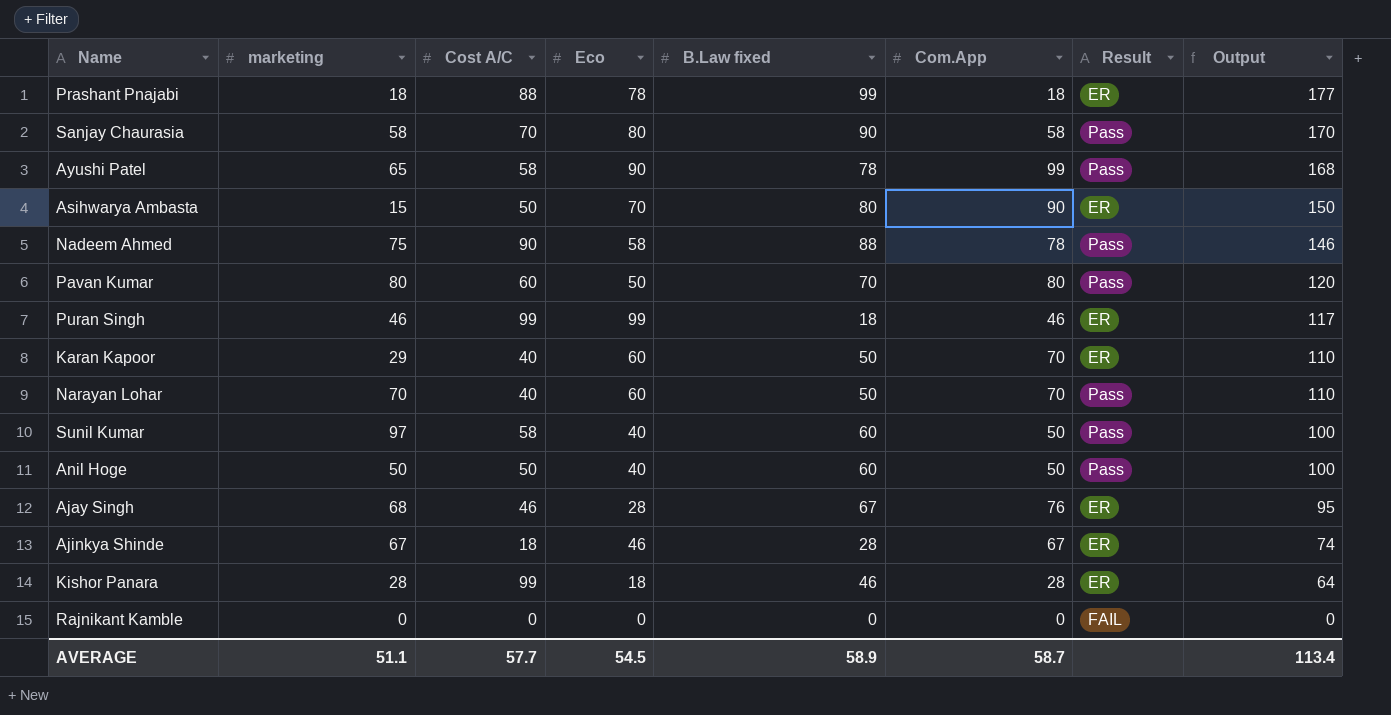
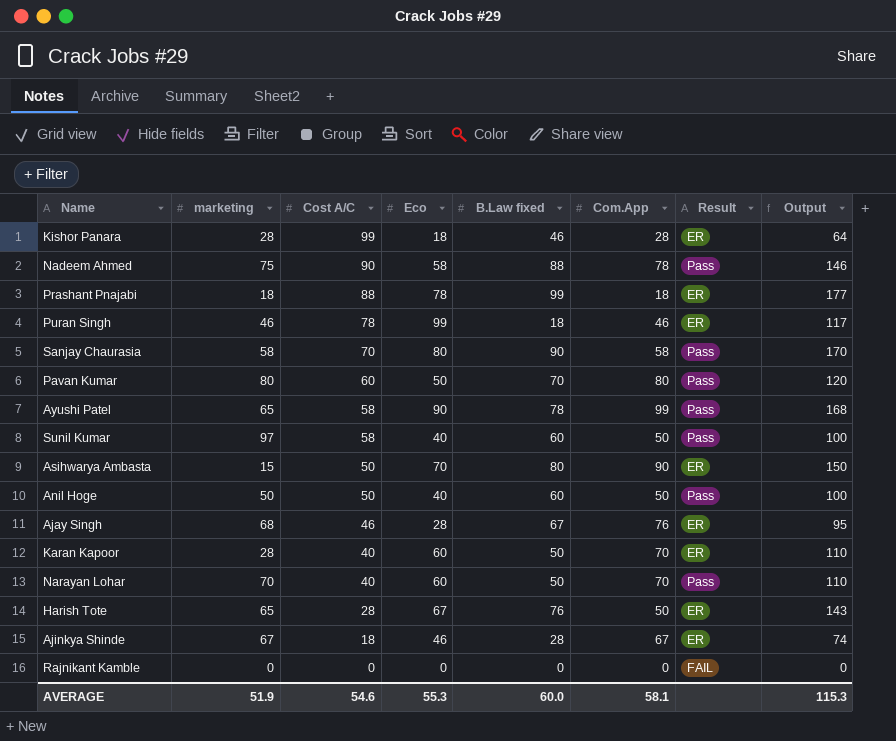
row order: Output descending -> Cost A/C descending
Puran Singh | Cost A/C: 99 -> 78
Karan Kapoor | marketing: 29 -> 28
row Harish Tote: none -> 65 | 28 | 67 | 76 | 50 | ER | 143
AVERAGE | marketing: 51.1 -> 51.9
AVERAGE | Cost A/C: 57.7 -> 54.6
AVERAGE | Eco: 54.5 -> 55.3
AVERAGE | B.Law fixed: 58.9 -> 60.0
AVERAGE | Com.App: 58.7 -> 58.1
AVERAGE | Output: 113.4 -> 115.3

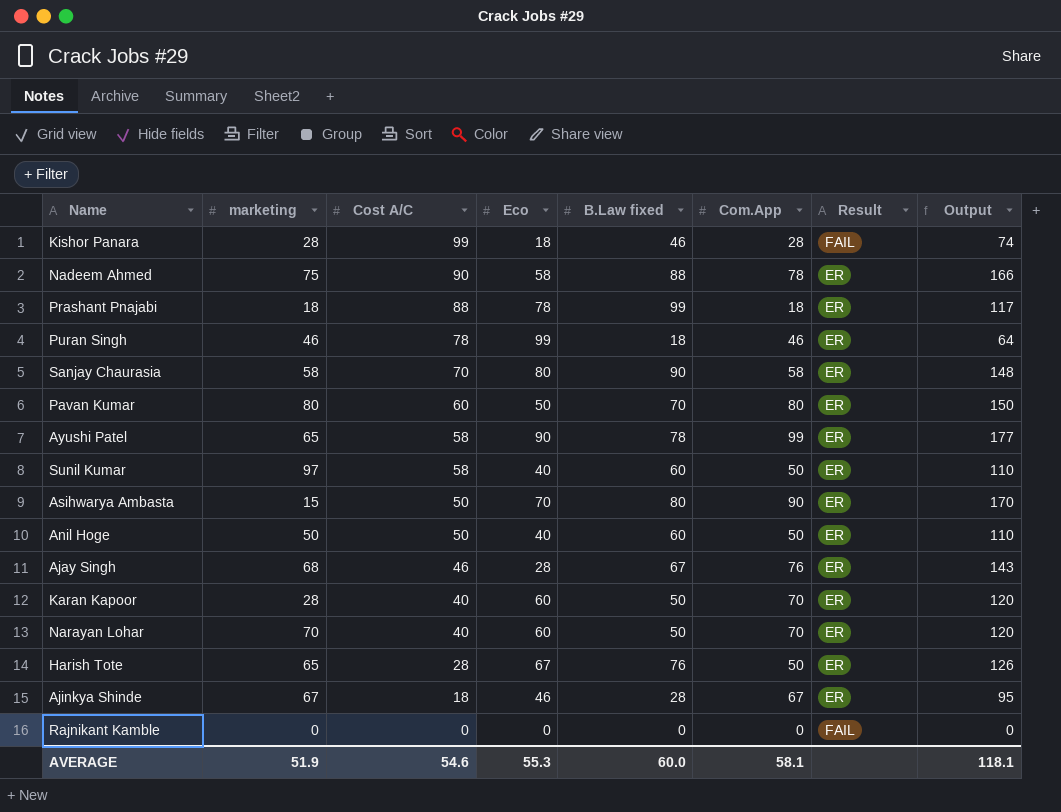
column Output | formula: [Eco] + [B.Law fixed] -> [B.Law fixed] + [Com.App]
Kishor Panara | Result: ER -> FAIL
Nadeem Ahmed | Result: Pass -> ER
Sanjay Chaurasia | Result: Pass -> ER
Pavan Kumar | Result: Pass -> ER
Ayushi Patel | Result: Pass -> ER
Sunil Kumar | Result: Pass -> ER
Anil Hoge | Result: Pass -> ER
Narayan Lohar | Result: Pass -> ER
AVERAGE | Output: 115.3 -> 118.1

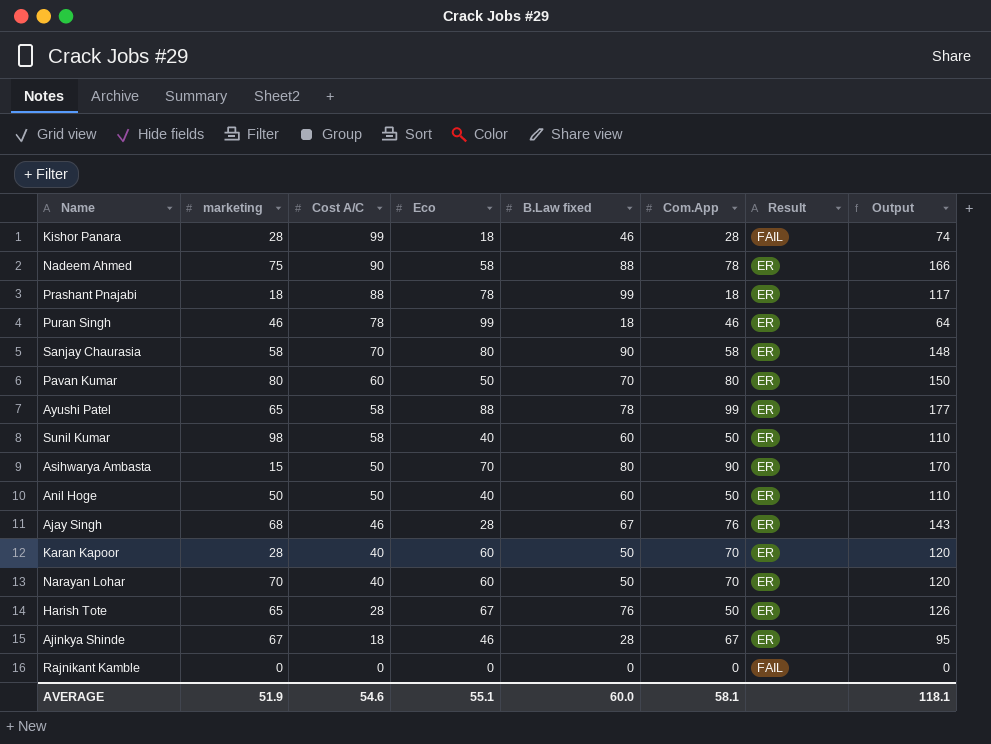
Ayushi Patel | Eco: 90 -> 88
Sunil Kumar | marketing: 97 -> 98
AVERAGE | Eco: 55.3 -> 55.1

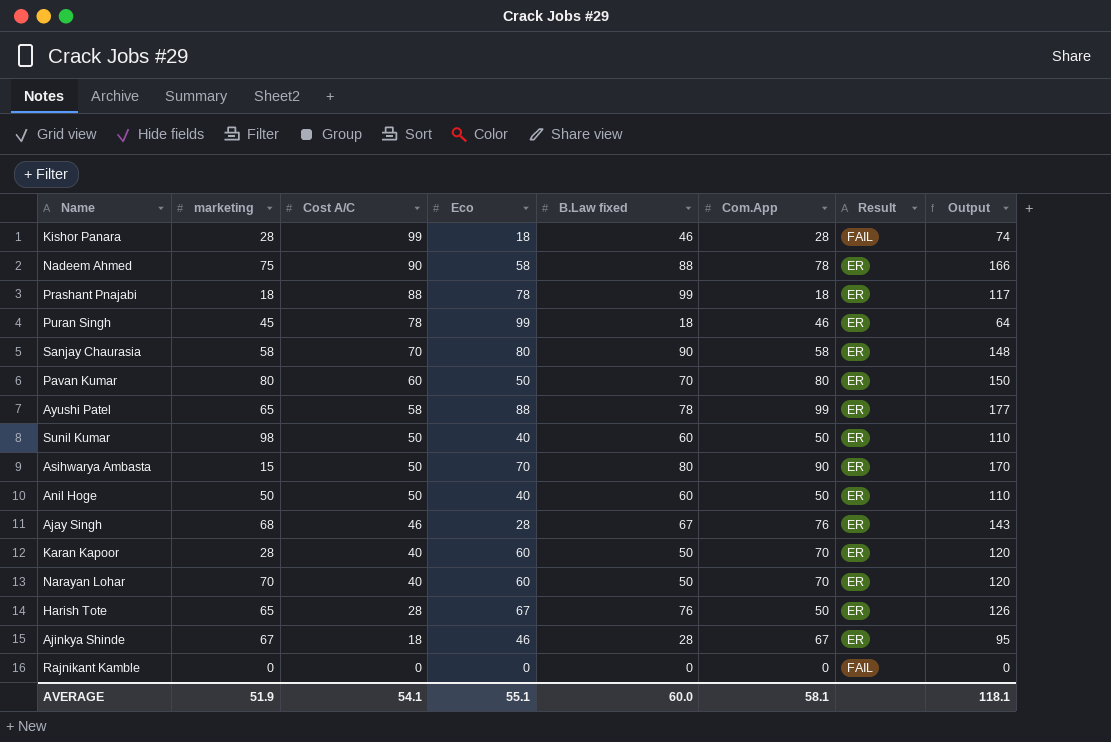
Puran Singh | marketing: 46 -> 45
Sunil Kumar | Cost A/C: 58 -> 50
AVERAGE | Cost A/C: 54.6 -> 54.1

